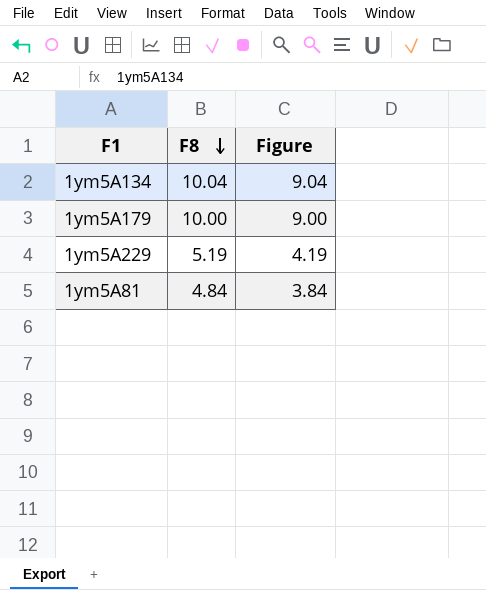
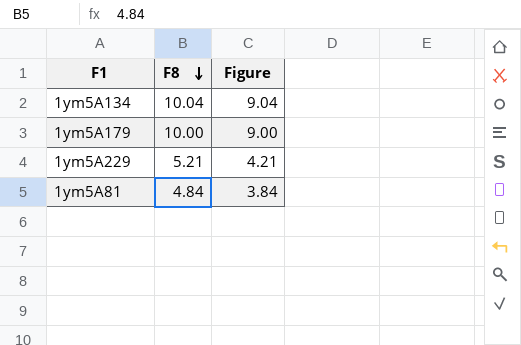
1ym5A229 | F8: 5.19 -> 5.21
1ym5A229 | Figure: 4.19 -> 4.21

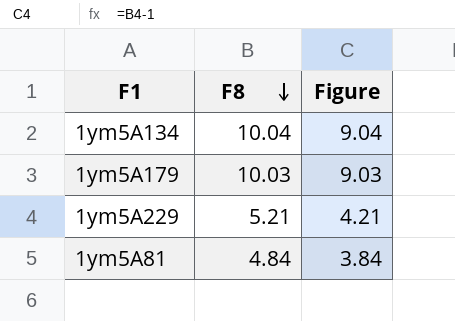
1ym5A179 | F8: 10.00 -> 10.03
1ym5A179 | Figure: 9.00 -> 9.03

